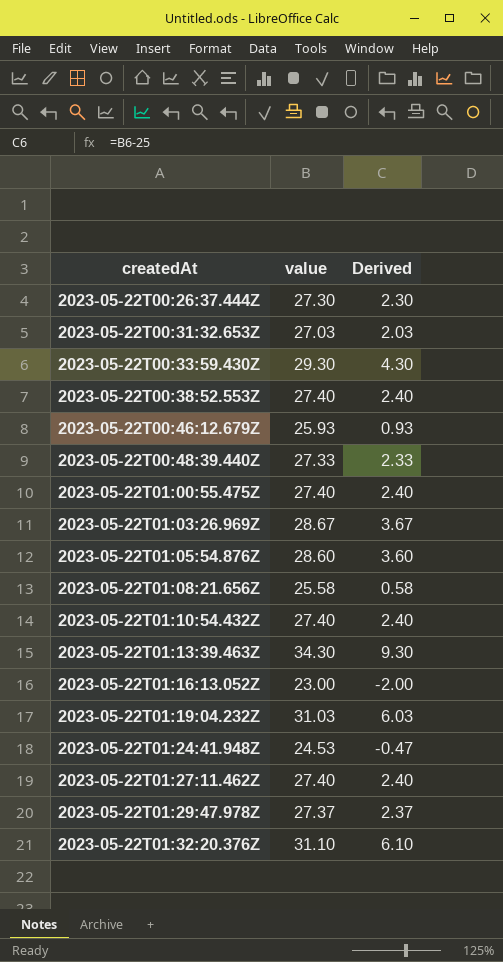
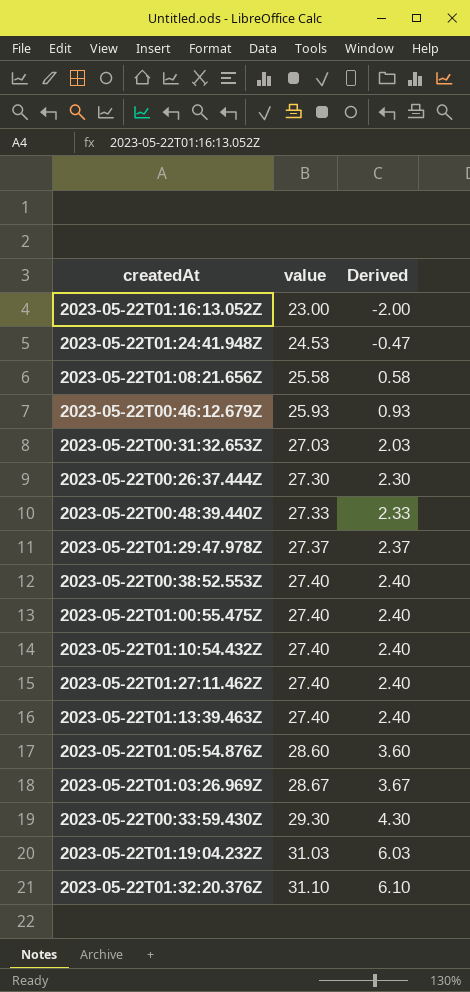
row order: createdAt ascending -> value ascending
2023-05-22T01:13:39.463Z | value: 34.30 -> 27.40
2023-05-22T01:13:39.463Z | Derived: 9.30 -> 2.40

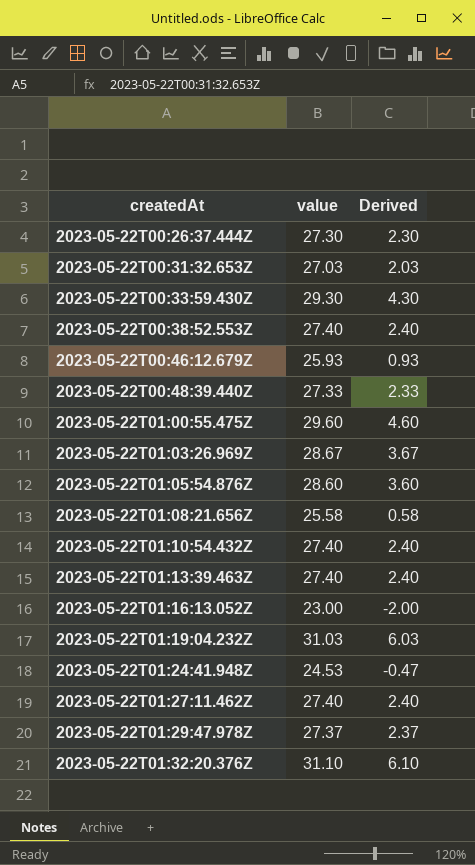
row order: value ascending -> createdAt ascending
2023-05-22T01:00:55.475Z | value: 27.40 -> 29.60
2023-05-22T01:00:55.475Z | Derived: 2.40 -> 4.60

